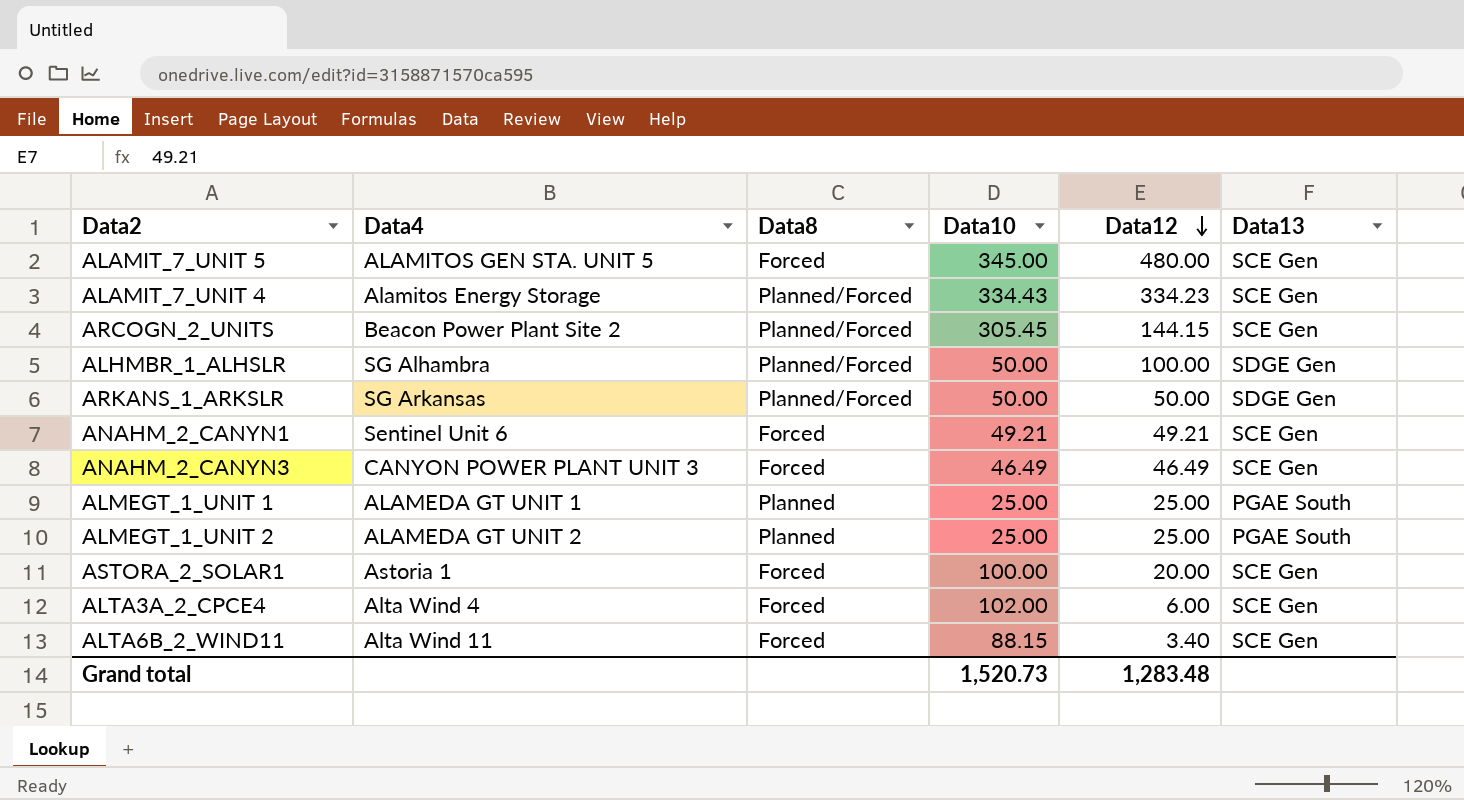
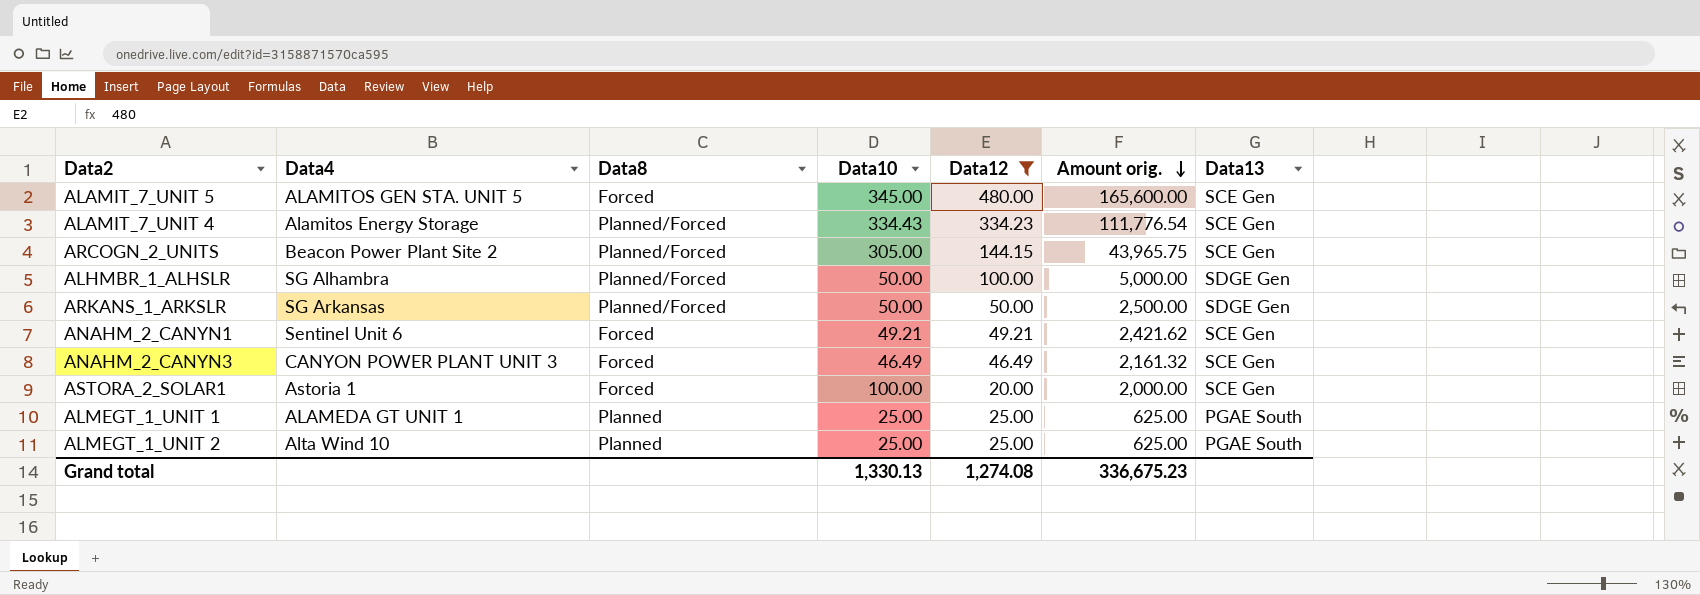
filter: none -> Data12 >= 20.00
row order: Data12 descending -> Amount orig. descending
column Amount orig. | formula: none -> [Data10] * [Data12]
ARCOGN_2_UNITS | Data10: 305.45 -> 305.00
ALMEGT_1_UNIT 2 | Data4: ALAMEDA GT UNIT 2 -> Alta Wind 10
Grand total | Data10: 1,520.73 -> 1,330.13
Grand total | Data12: 1,283.48 -> 1,274.08

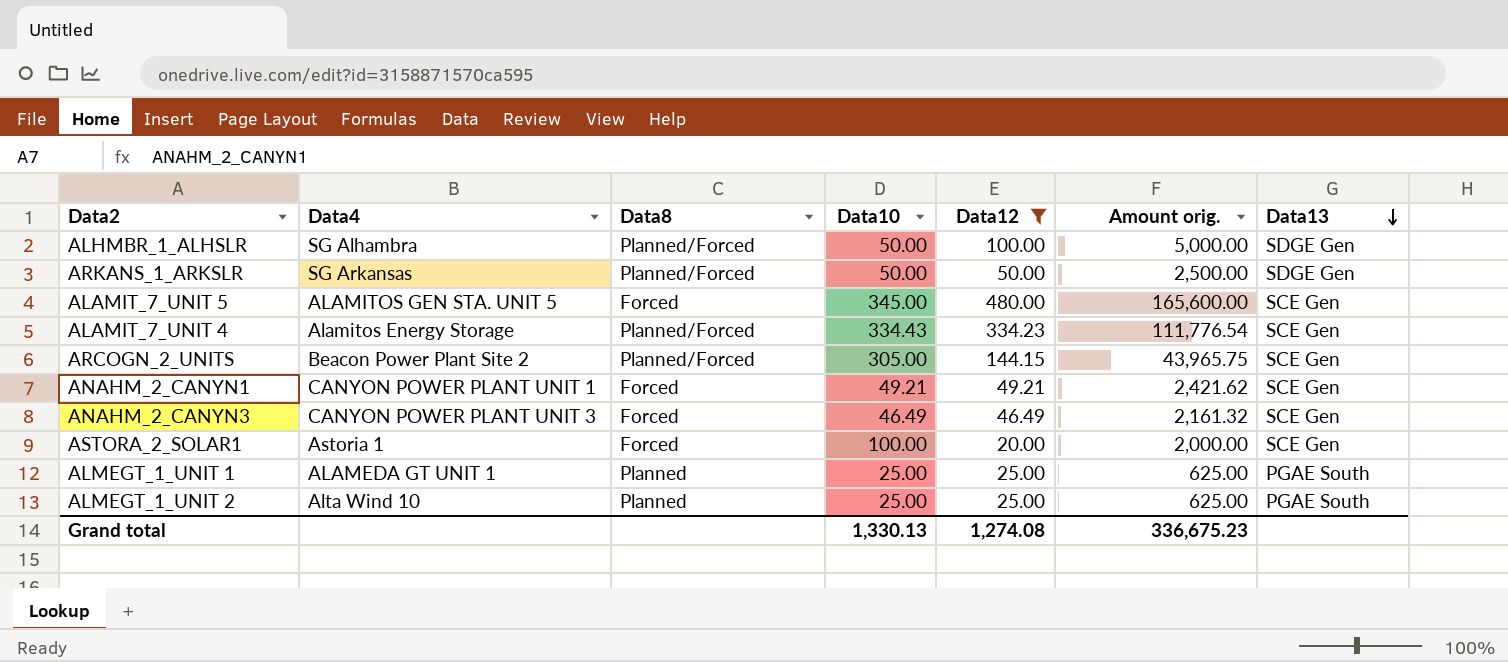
row order: Amount orig. descending -> Data13 descending
ANAHM_2_CANYN1 | Data4: Sentinel Unit 6 -> CANYON POWER PLANT UNIT 1

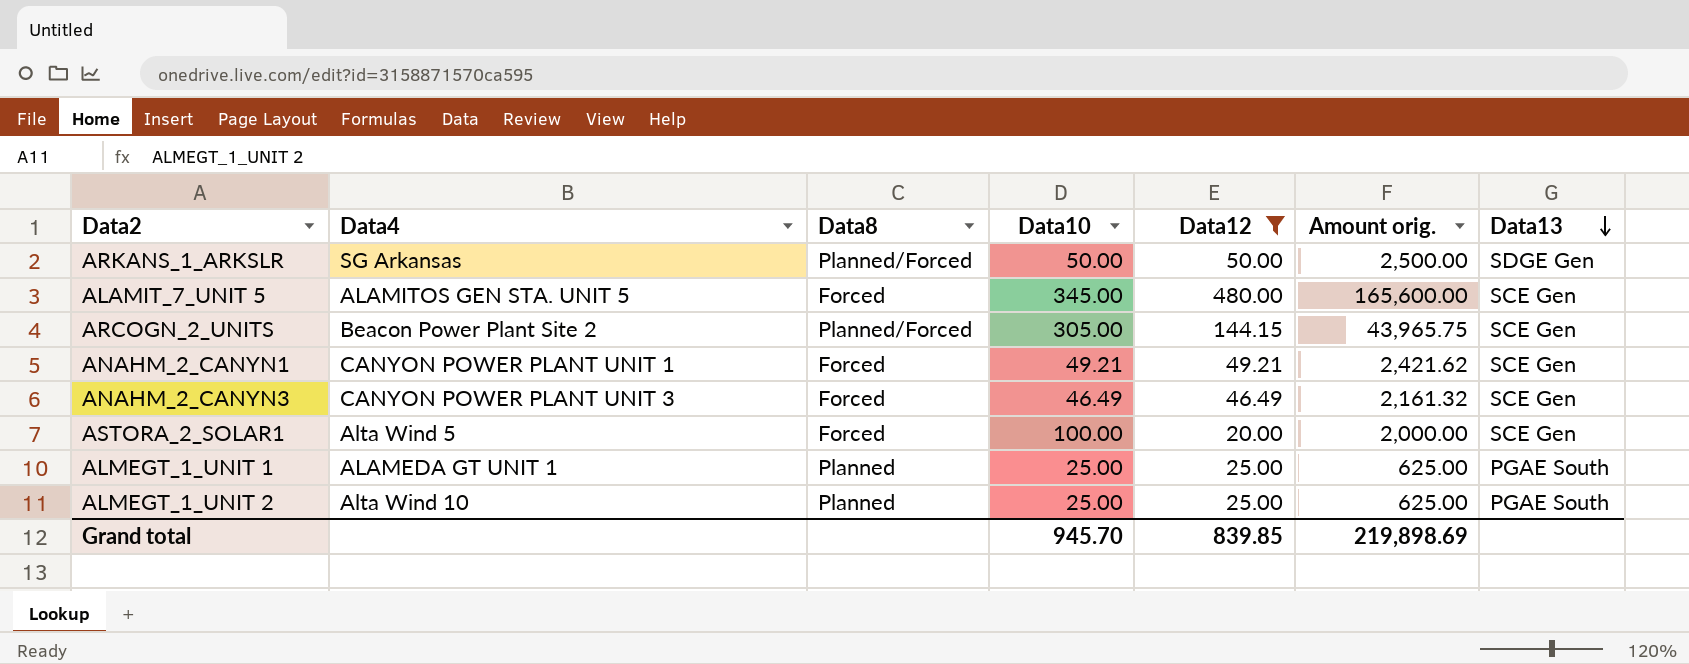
row ALHMBR_1_ALHSLR: SG Alhambra | Planned/Forced | 50.00 | 100.00 | 5,000.00 | SDGE Gen -> none
row ALAMIT_7_UNIT 4: Alamitos Energy Storage | Planned/Forced | 334.43 | 334.23 | 111,776.54 | SCE Gen -> none
ASTORA_2_SOLAR1 | Data4: Astoria 1 -> Alta Wind 5
Grand total | Data10: 1,330.13 -> 945.70
Grand total | Data12: 1,274.08 -> 839.85
Grand total | Amount orig.: 336,675.23 -> 219,898.69

